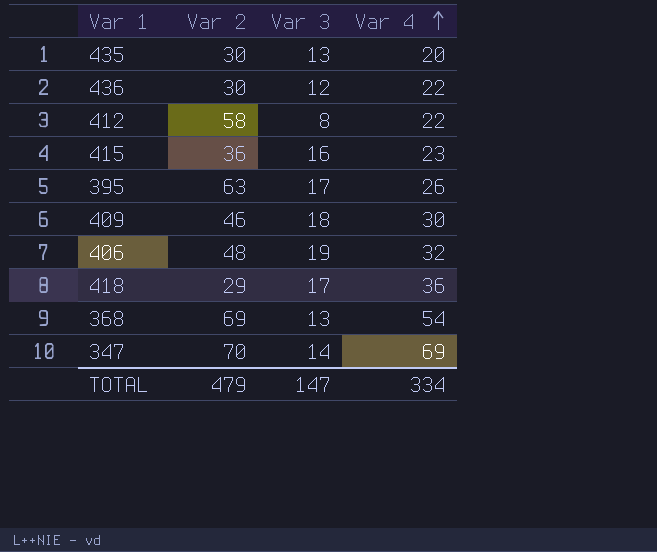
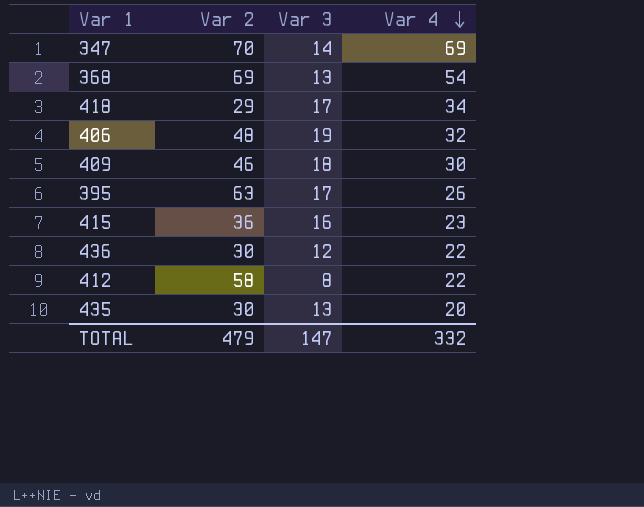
row order: Var 4 ascending -> Var 4 descending
418 | Var 4: 36 -> 34
TOTAL | Var 4: 334 -> 332

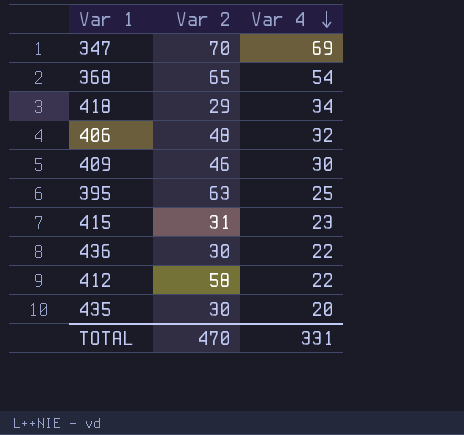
column Var 3 | position: 3 -> none
368 | Var 2: 69 -> 65
395 | Var 4: 26 -> 25
415 | Var 2: 36 -> 31
TOTAL | Var 2: 479 -> 470
TOTAL | Var 4: 332 -> 331

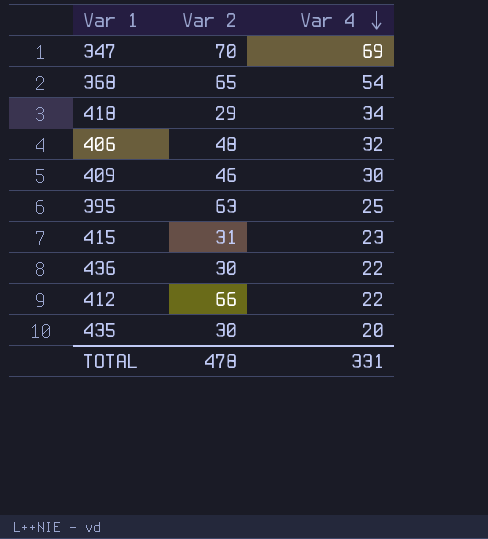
412 | Var 2: 58 -> 66
TOTAL | Var 2: 470 -> 478

